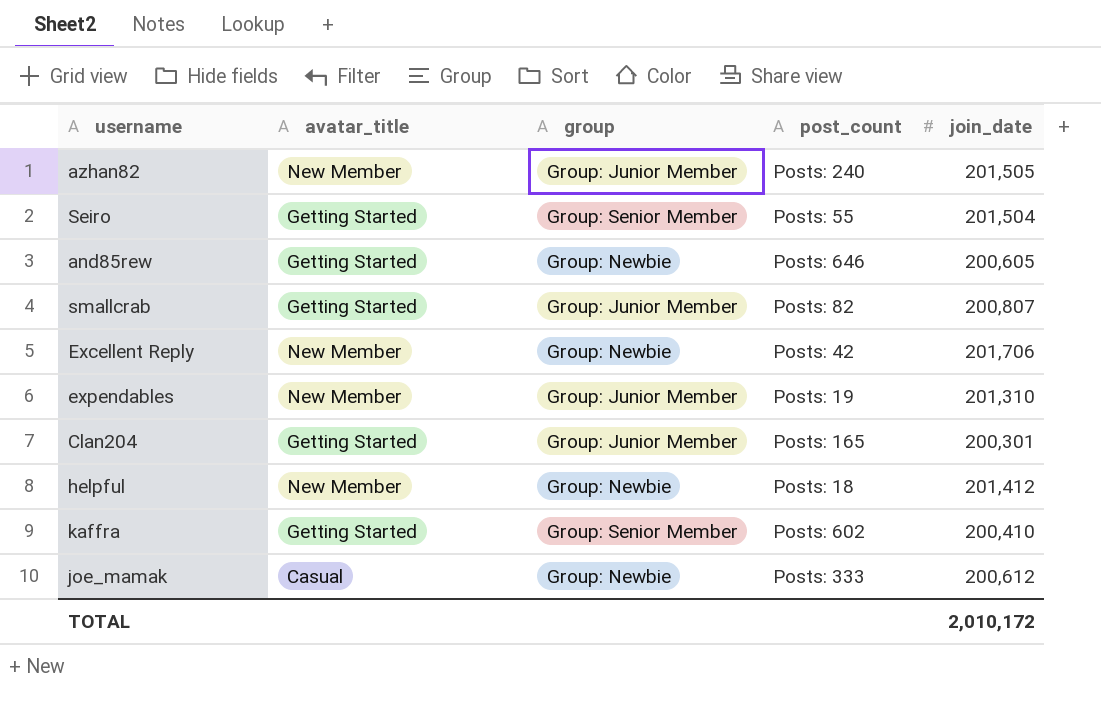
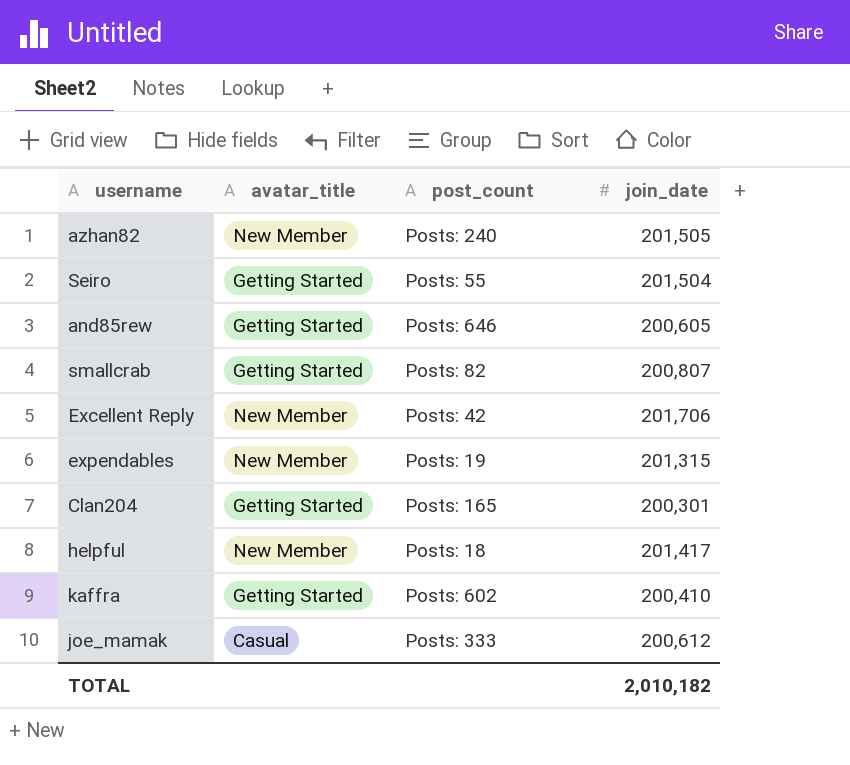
column group | position: 3 -> none
expendables | join_date: 201,310 -> 201,315
helpful | join_date: 201,412 -> 201,417
TOTAL | join_date: 2,010,172 -> 2,010,182

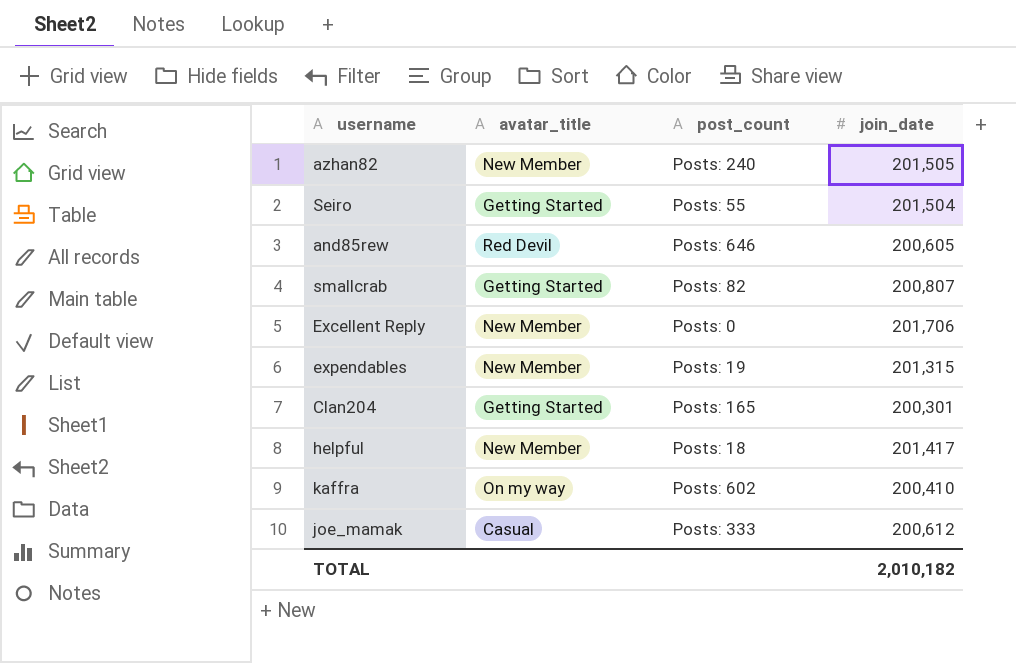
and85rew | avatar_title: Getting Started -> Red Devil
Excellent Reply | post_count: Posts: 42 -> Posts: 0
kaffra | avatar_title: Getting Started -> On my way

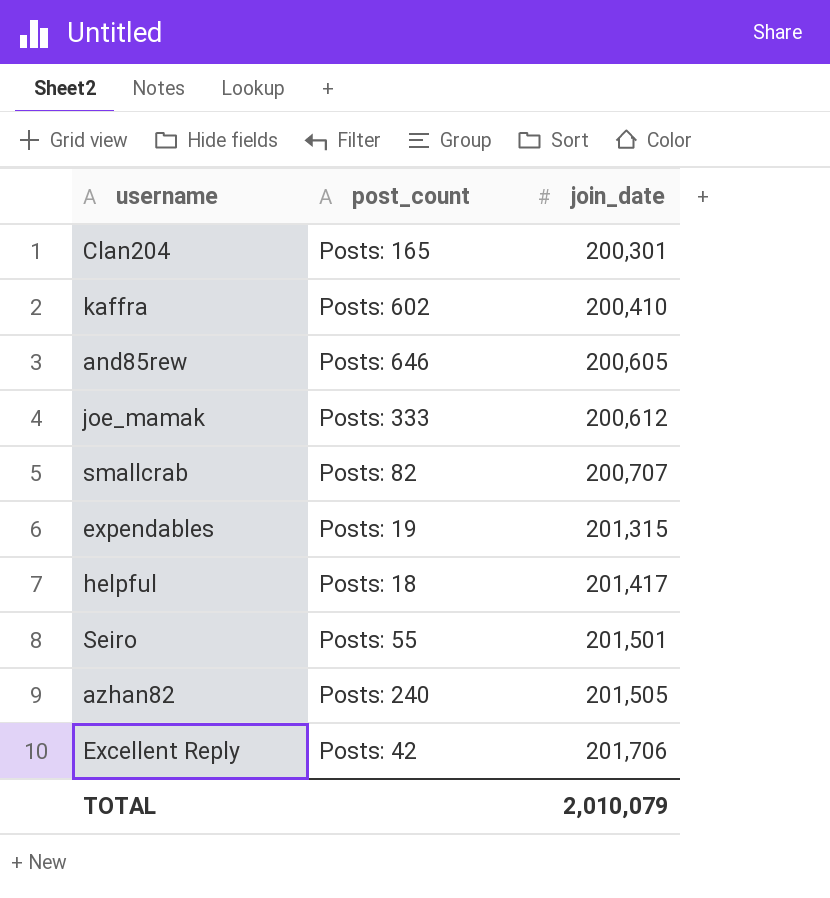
row order: none -> join_date ascending
column avatar_title | position: 2 -> none
smallcrab | join_date: 200,807 -> 200,707
Seiro | join_date: 201,504 -> 201,501
Excellent Reply | post_count: Posts: 0 -> Posts: 42
TOTAL | join_date: 2,010,182 -> 2,010,079

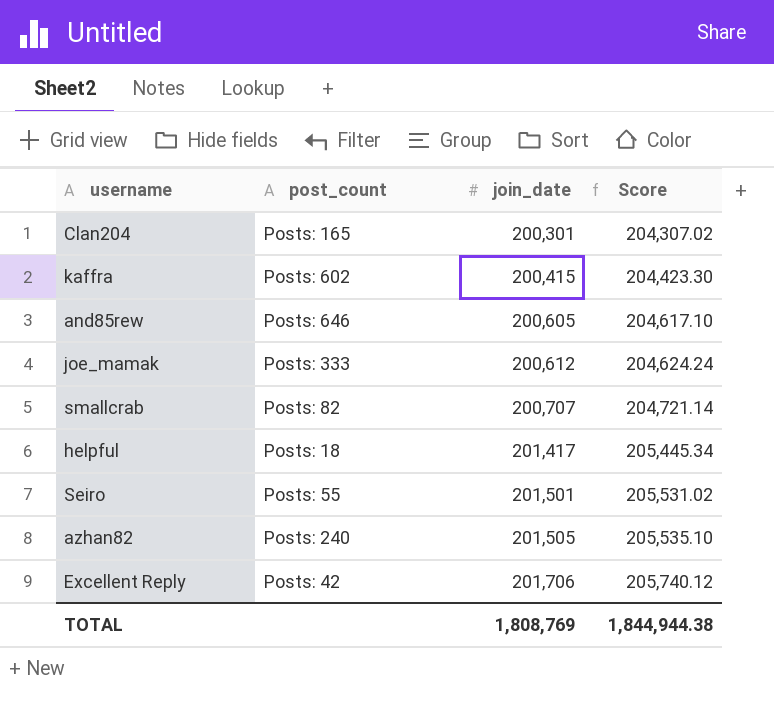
column Score | formula: none -> [join_date] * 1.02
row expendables: Posts: 19 | 201,315 -> none
kaffra | join_date: 200,410 -> 200,415
TOTAL | join_date: 2,010,079 -> 1,808,769

